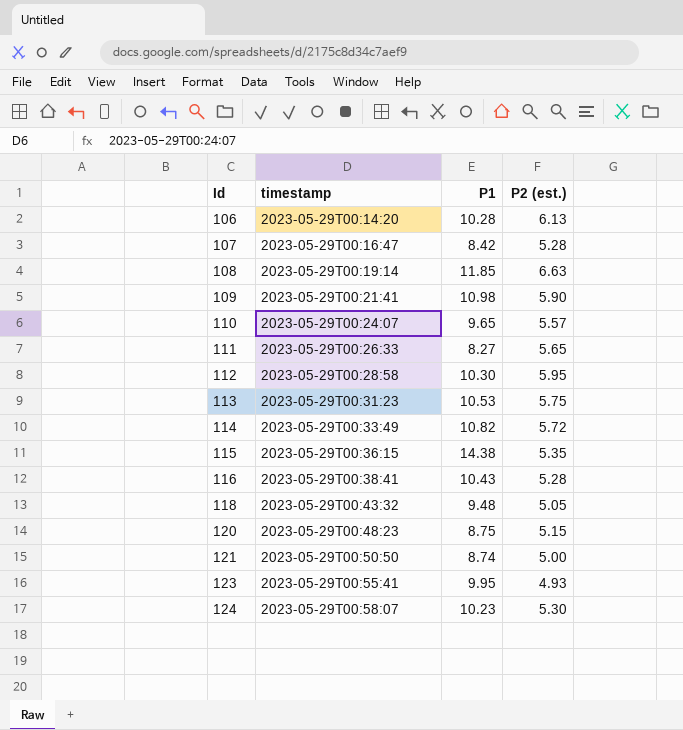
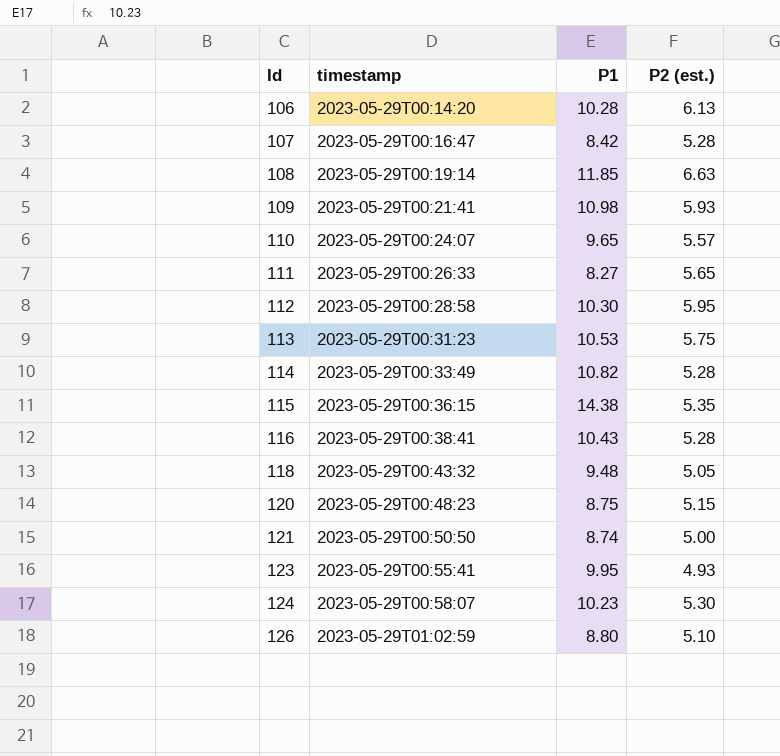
109 | P2 (est.): 5.90 -> 5.93
114 | P2 (est.): 5.72 -> 5.28
row 126: none -> 2023-05-29T01:02:59 | 8.80 | 5.10

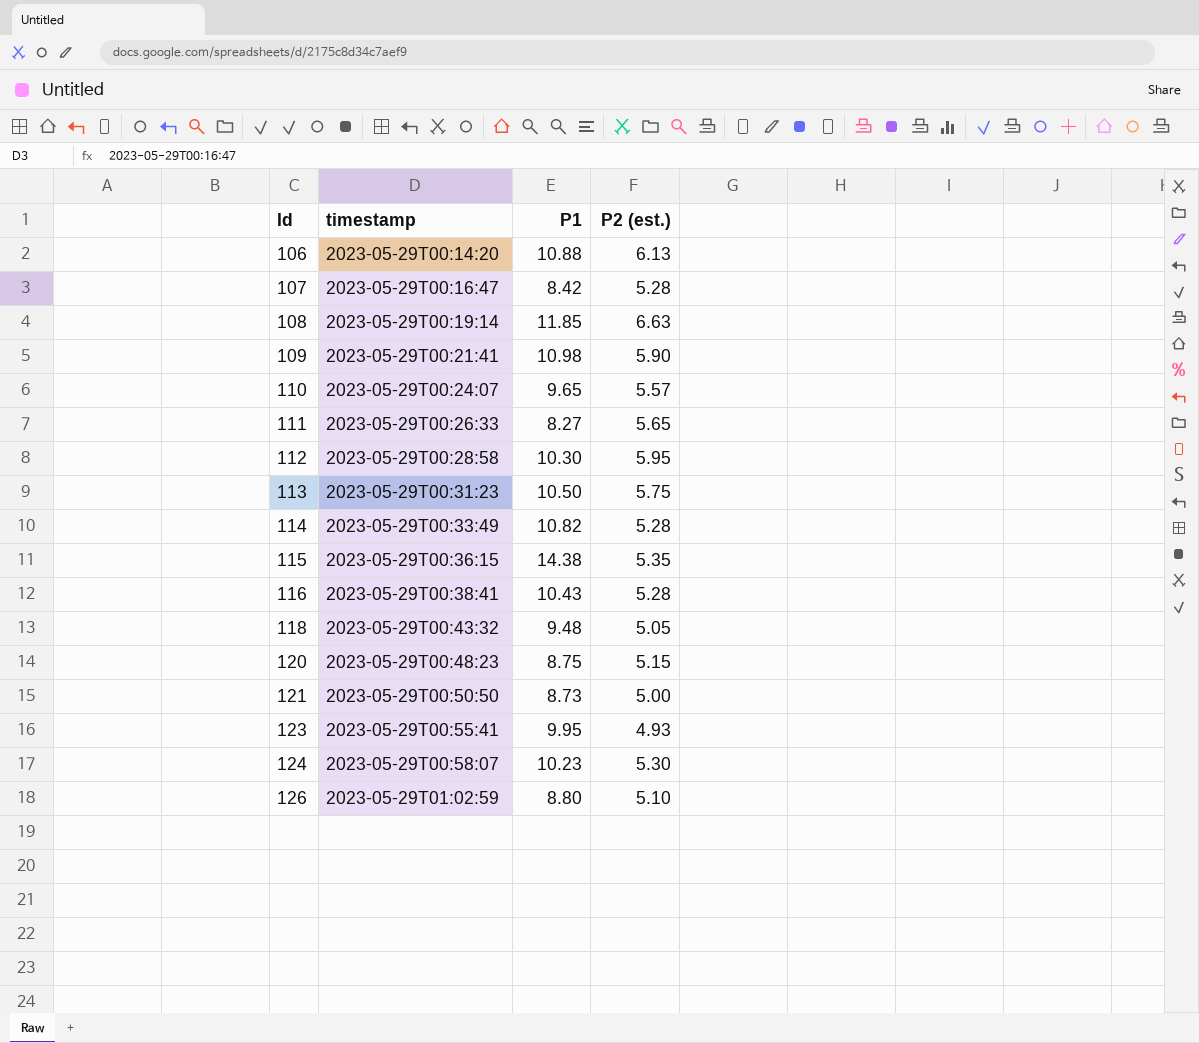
106 | P1: 10.28 -> 10.88
109 | P2 (est.): 5.93 -> 5.90
113 | P1: 10.53 -> 10.50
121 | P1: 8.74 -> 8.73

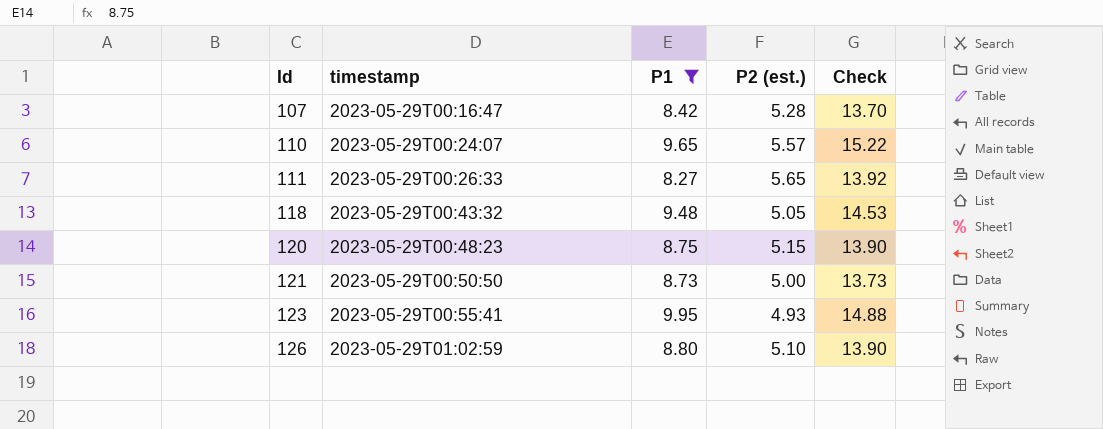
filter: none -> P1 <= 9.95
column Check | formula: none -> [P1] + [P2 (est.)]

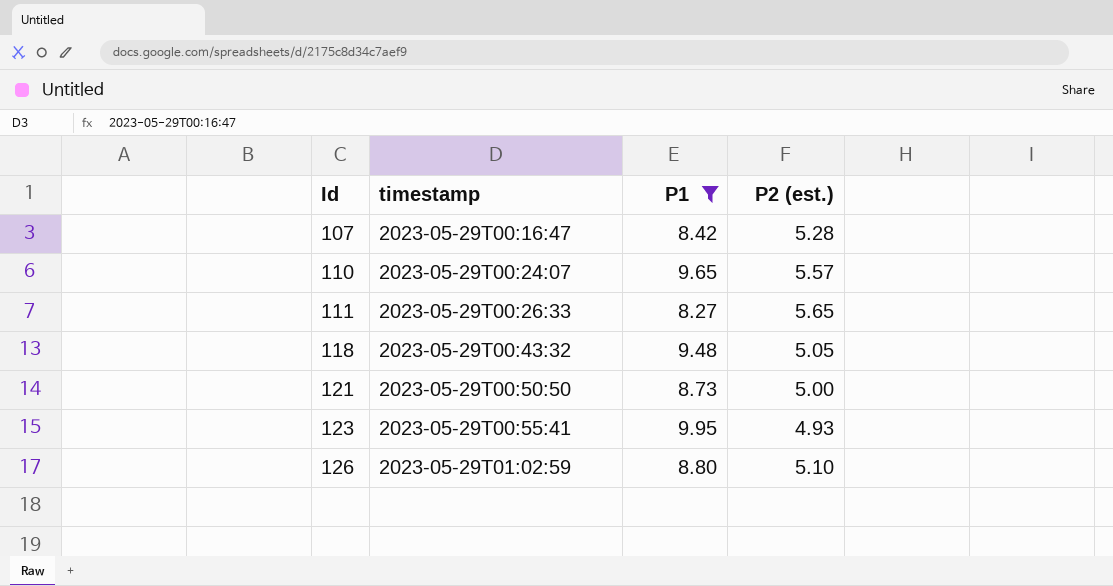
column Check | formula: [P1] + [P2 (est.)] -> none
row 120: 2023-05-29T00:48:23 | 8.75 | 5.15 | 13.90 -> none

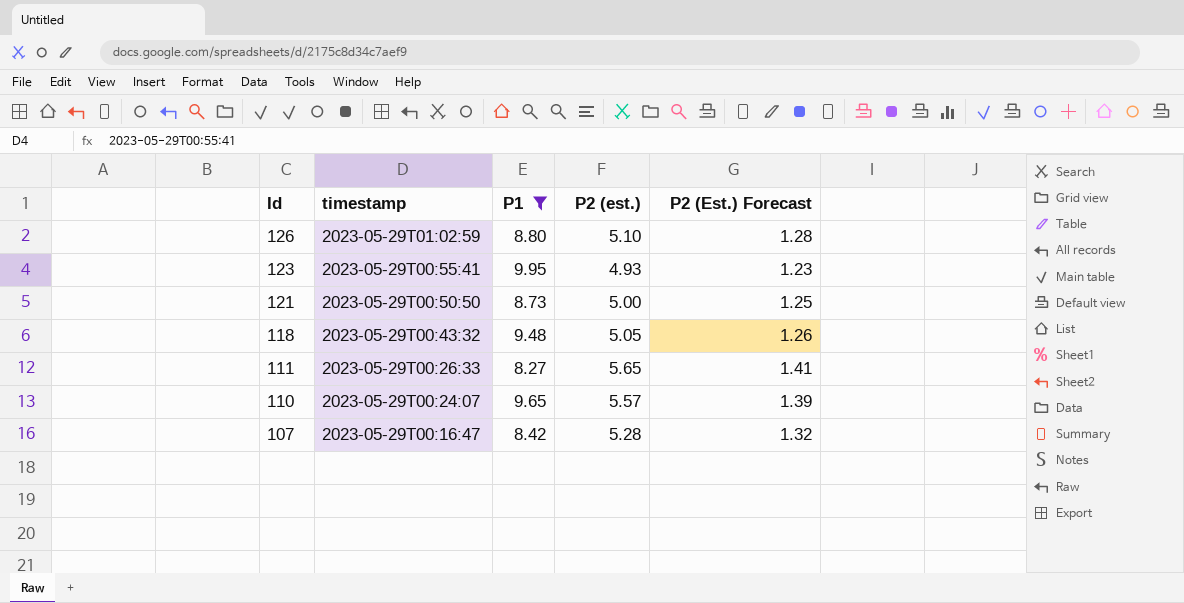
row order: Id ascending -> Id descending
column P2 (Est.) Forecast | formula: none -> [P2 (est.)] * 0.25

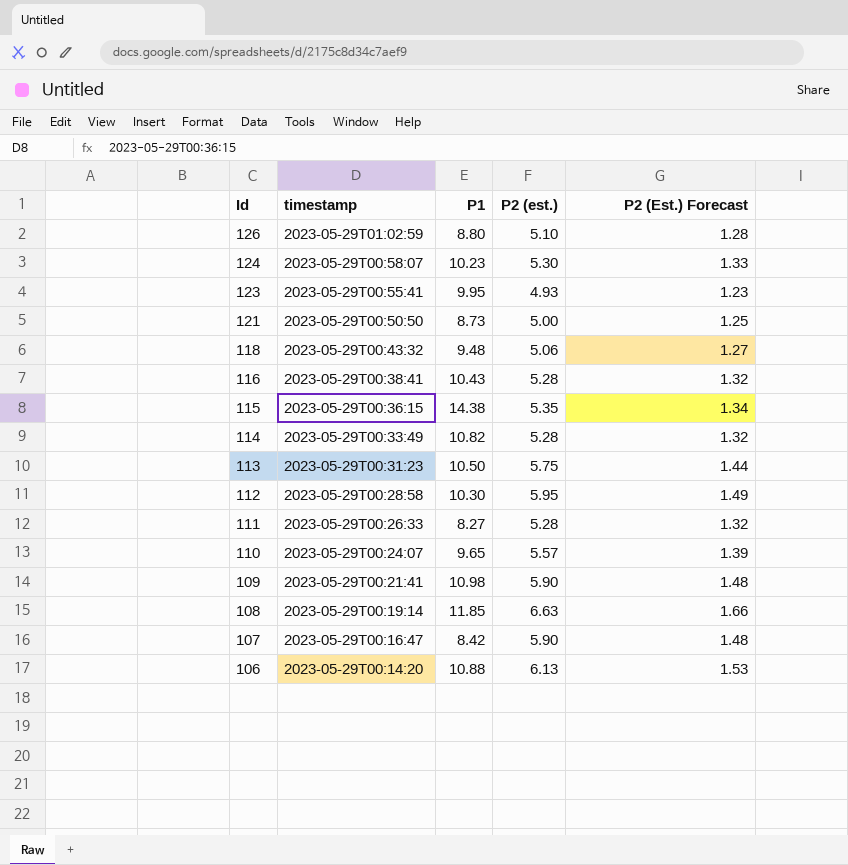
filter: P1 <= 9.95 -> none
118 | P2 (est.): 5.05 -> 5.06
118 | P2 (Est.) Forecast: 1.26 -> 1.27
111 | P2 (est.): 5.65 -> 5.28
111 | P2 (Est.) Forecast: 1.41 -> 1.32
107 | P2 (est.): 5.28 -> 5.90
107 | P2 (Est.) Forecast: 1.32 -> 1.48

